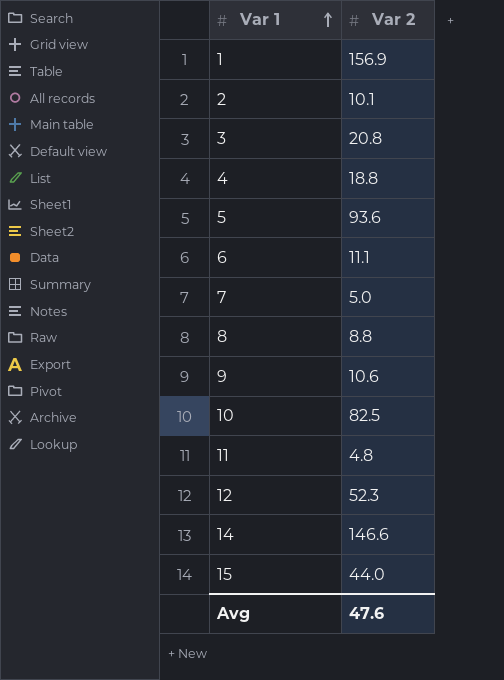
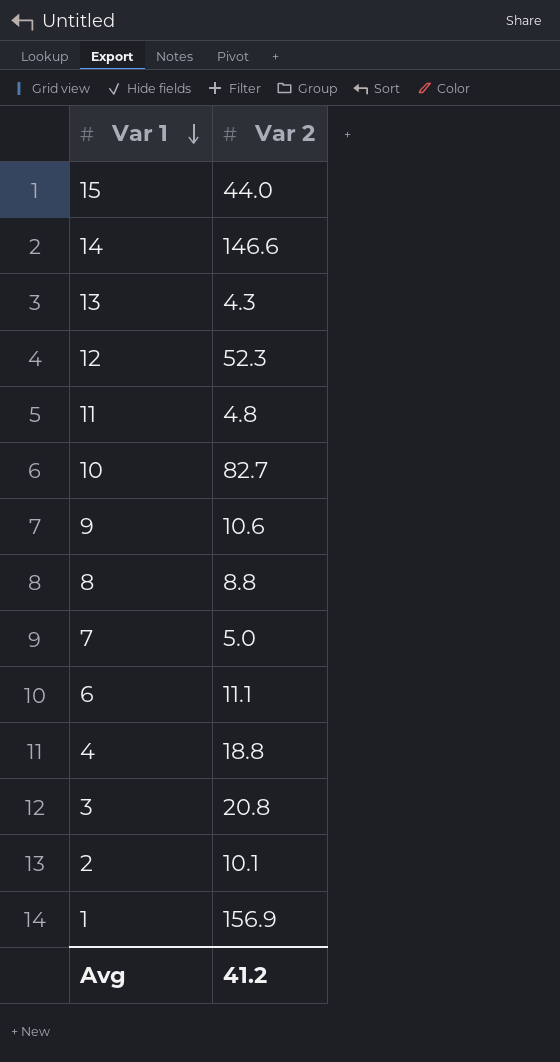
row order: Var 1 ascending -> Var 1 descending
row 5: 93.6 -> none
row 13: none -> 4.3
10 | Var 2: 82.5 -> 82.7
Avg | Var 2: 47.6 -> 41.2

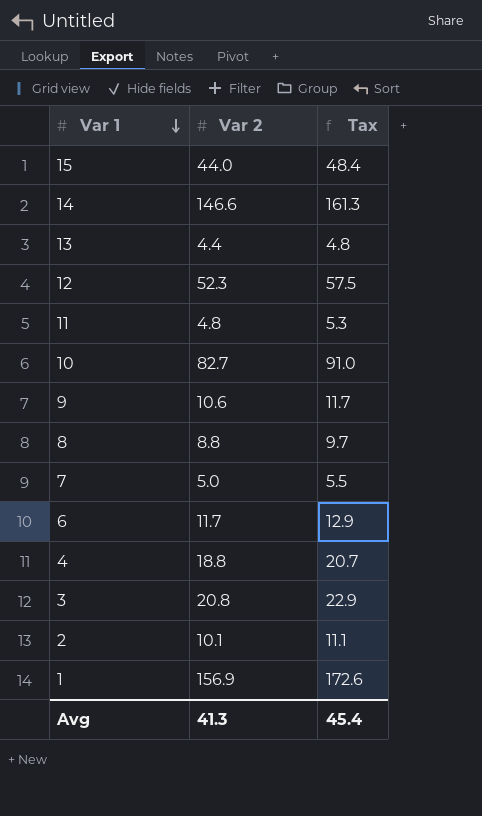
column Tax | formula: none -> [Var 2] * 1.1
13 | Var 2: 4.3 -> 4.4
6 | Var 2: 11.1 -> 11.7
Avg | Var 2: 41.2 -> 41.3

